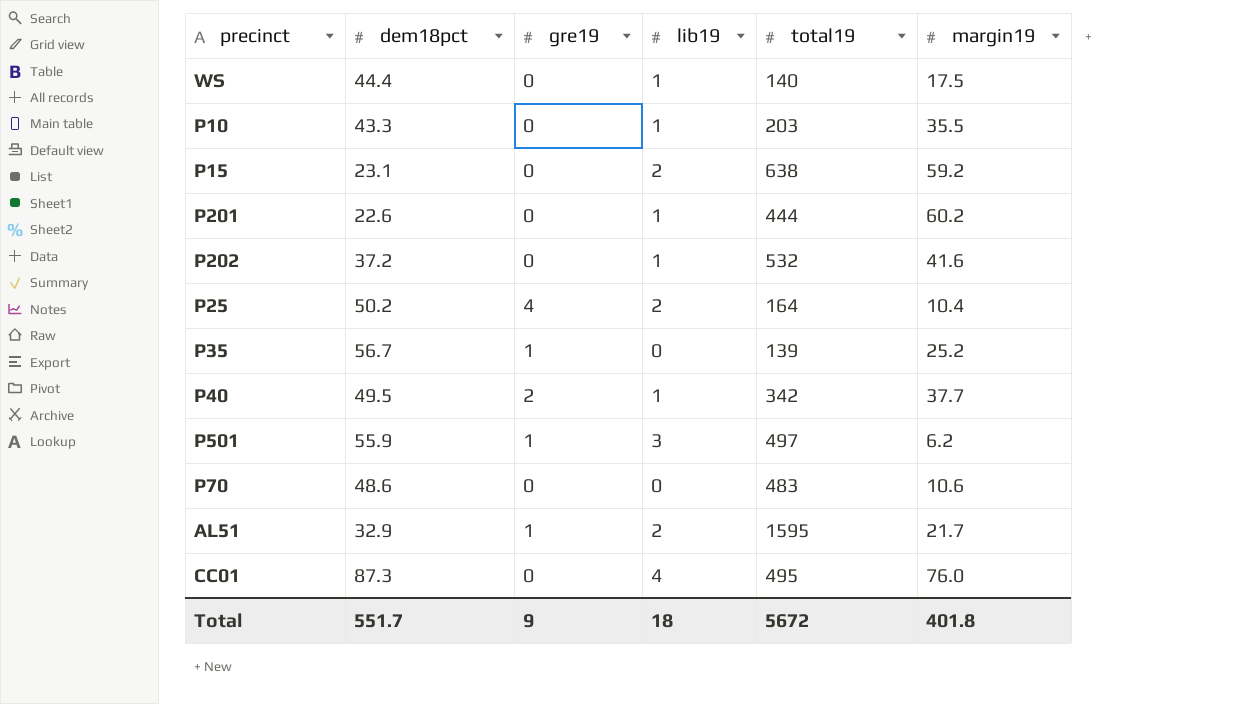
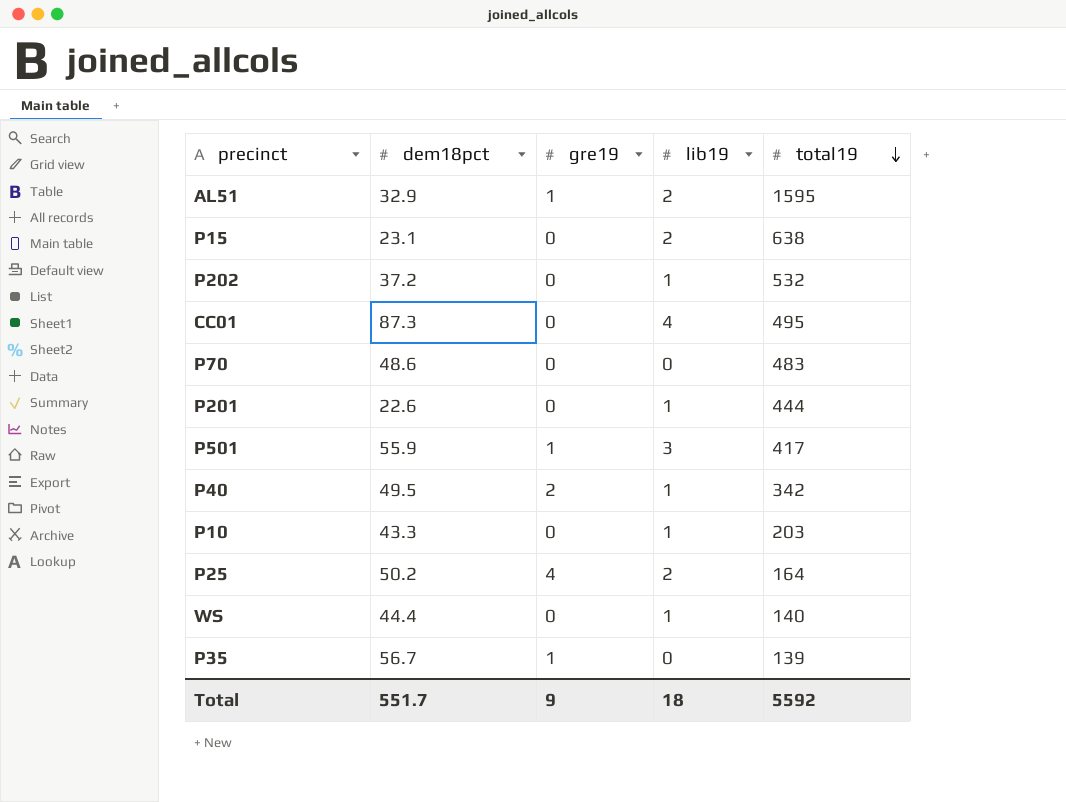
row order: none -> total19 descending
column margin19 | position: 6 -> none
P501 | total19: 497 -> 417
Total | total19: 5672 -> 5592

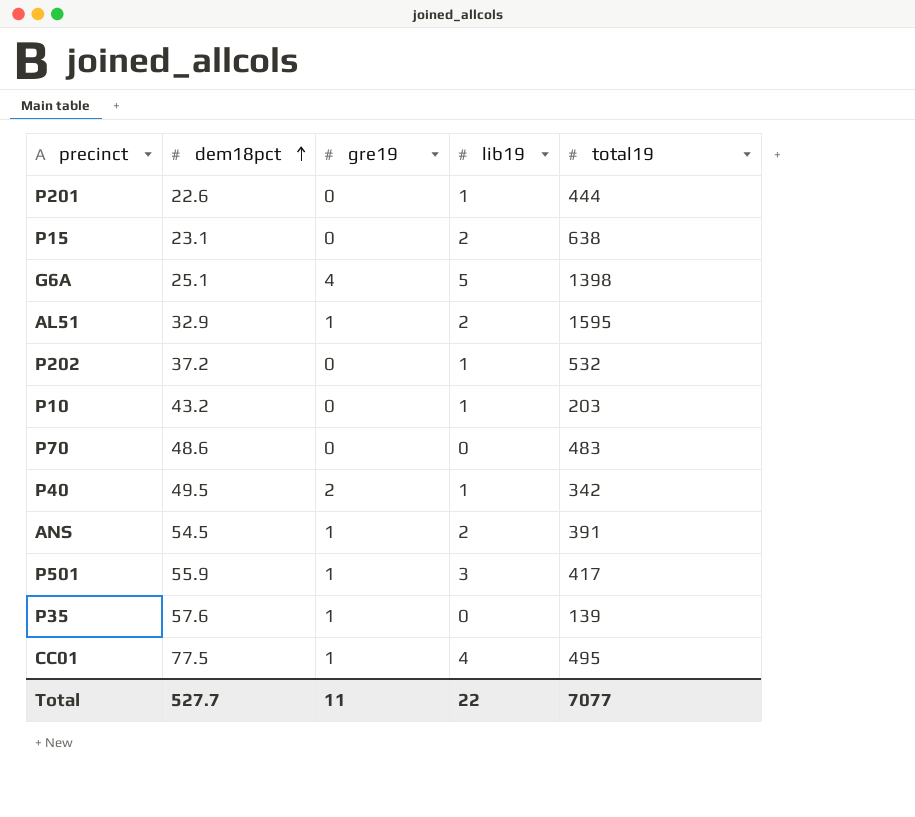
row order: total19 descending -> dem18pct ascending
row P25: 50.2 | 4 | 2 | 164 -> none
row WS: 44.4 | 0 | 1 | 140 -> none
row G6A: none -> 25.1 | 4 | 5 | 1398
P10 | dem18pct: 43.3 -> 43.2
row ANS: none -> 54.5 | 1 | 2 | 391
P35 | dem18pct: 56.7 -> 57.6
CC01 | dem18pct: 87.3 -> 77.5
CC01 | gre19: 0 -> 1
Total | dem18pct: 551.7 -> 527.7
Total | gre19: 9 -> 11
Total | lib19: 18 -> 22
Total | total19: 5592 -> 7077

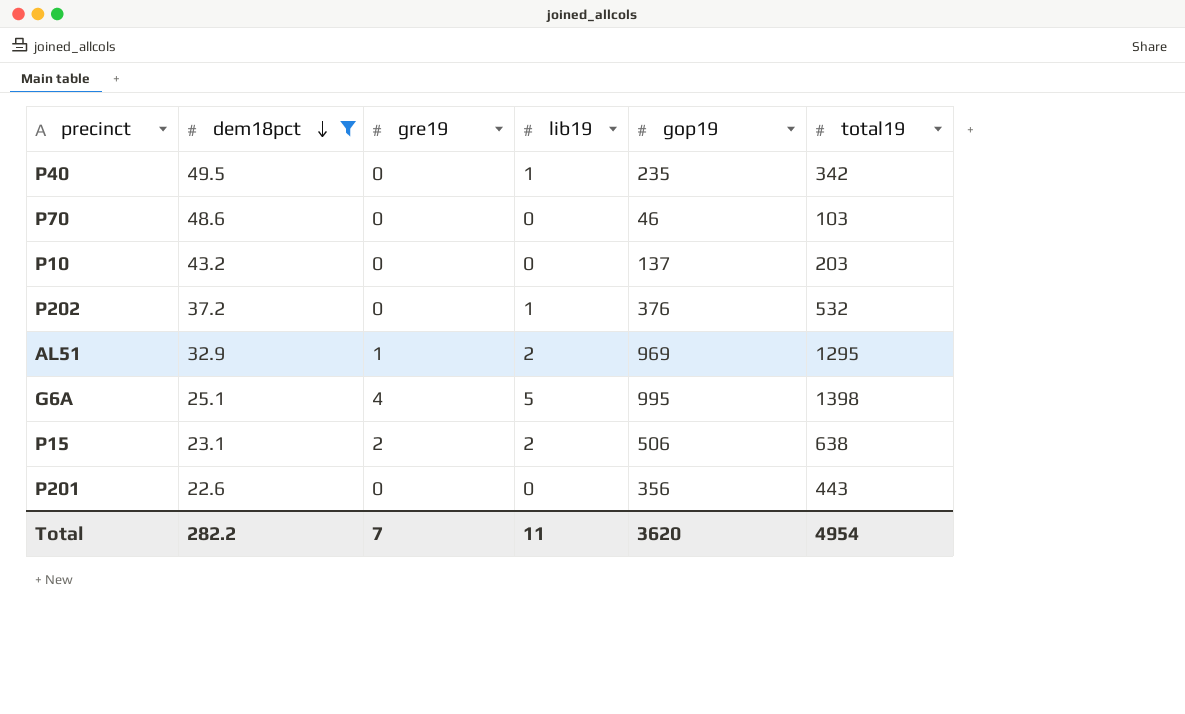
filter: none -> dem18pct <= 49.5
row order: dem18pct ascending -> dem18pct descending
column gop19 | position: none -> 5
P40 | gre19: 2 -> 0
P70 | total19: 483 -> 103
P10 | lib19: 1 -> 0
AL51 | total19: 1595 -> 1295
P15 | gre19: 0 -> 2
P201 | lib19: 1 -> 0
P201 | total19: 444 -> 443
Total | dem18pct: 527.7 -> 282.2
Total | gre19: 11 -> 7
Total | lib19: 22 -> 11
Total | total19: 7077 -> 4954

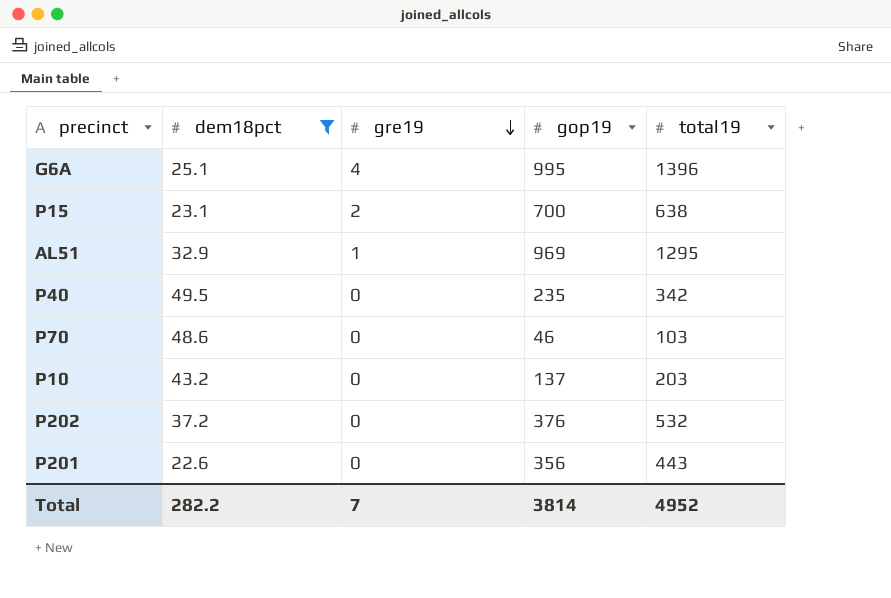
row order: dem18pct descending -> gre19 descending
column lib19 | position: 4 -> none
G6A | total19: 1398 -> 1396
P15 | gop19: 506 -> 700
Total | gop19: 3620 -> 3814
Total | total19: 4954 -> 4952

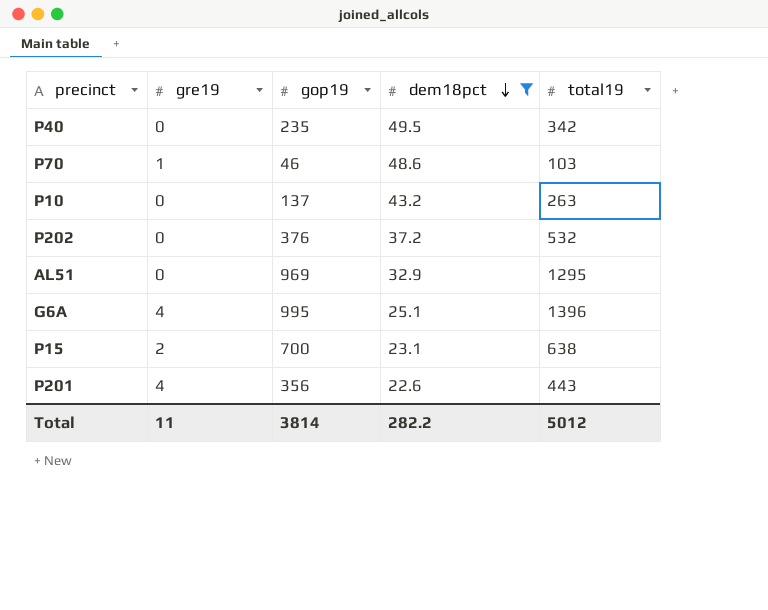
row order: gre19 descending -> dem18pct descending
column dem18pct | position: 2 -> 4
P70 | gre19: 0 -> 1
P10 | total19: 203 -> 263
AL51 | gre19: 1 -> 0
P201 | gre19: 0 -> 4
Total | gre19: 7 -> 11
Total | total19: 4952 -> 5012

